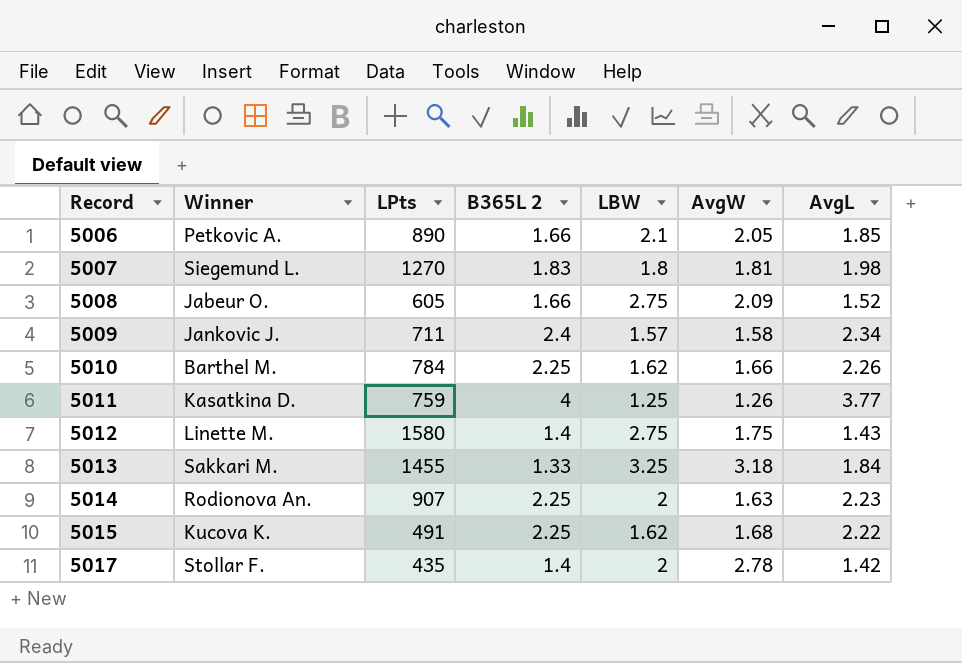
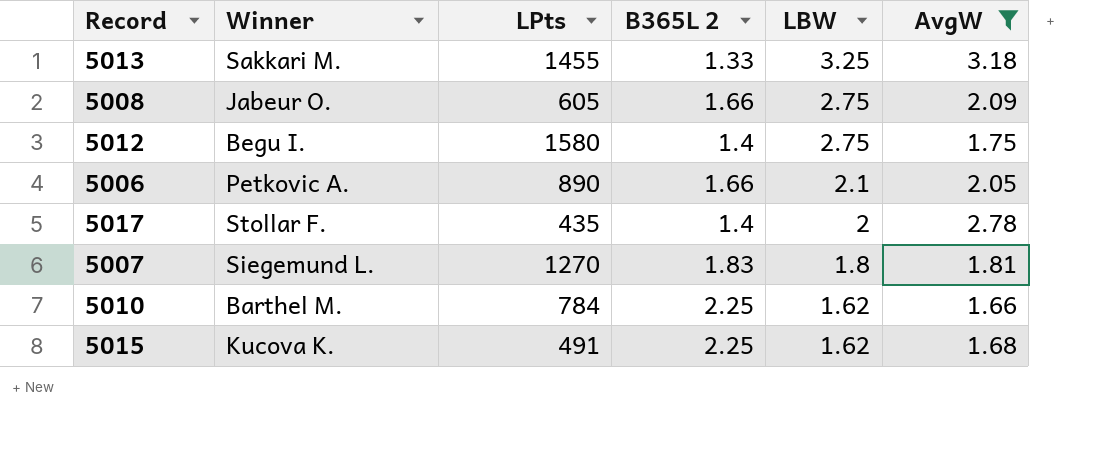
filter: none -> AvgW >= 1.66
row order: Record ascending -> LBW descending
column AvgL | position: 7 -> none
5012 | Winner: Linette M. -> Begu I.

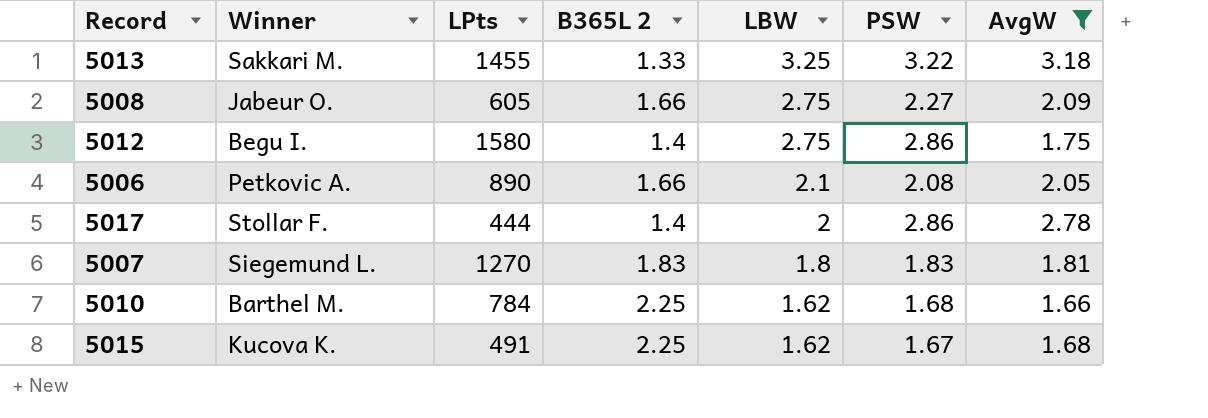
column PSW | position: none -> 6
5017 | LPts: 435 -> 444

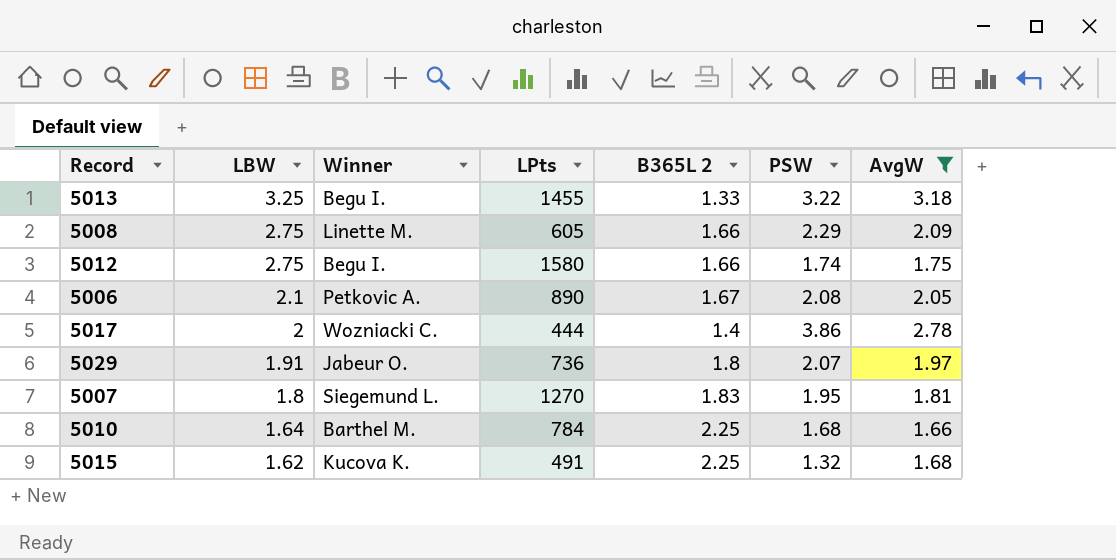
column LBW | position: 5 -> 2
5013 | Winner: Sakkari M. -> Begu I.
5008 | Winner: Jabeur O. -> Linette M.
5008 | PSW: 2.27 -> 2.29
5012 | B365L 2: 1.4 -> 1.66
5012 | PSW: 2.86 -> 1.74
5006 | B365L 2: 1.66 -> 1.67
5017 | Winner: Stollar F. -> Wozniacki C.
5017 | PSW: 2.86 -> 3.86
row 5029: none -> 1.91 | Jabeur O. | 736 | 1.8 | 2.07 | 1.97
5007 | PSW: 1.83 -> 1.95
5010 | LBW: 1.62 -> 1.64
5015 | PSW: 1.67 -> 1.32

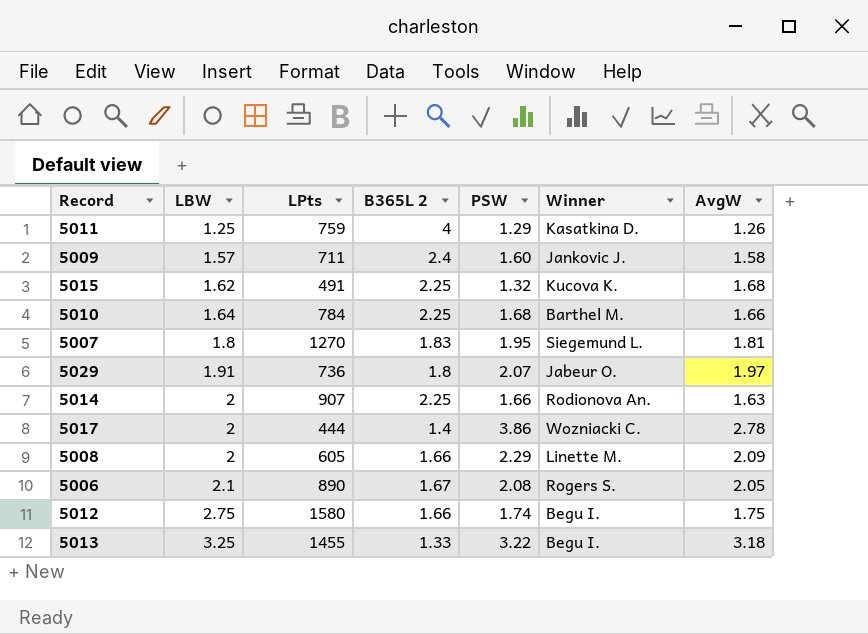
filter: AvgW >= 1.66 -> none
row order: LBW descending -> LBW ascending
column Winner | position: 3 -> 6
5008 | LBW: 2.75 -> 2
5006 | Winner: Petkovic A. -> Rogers S.

